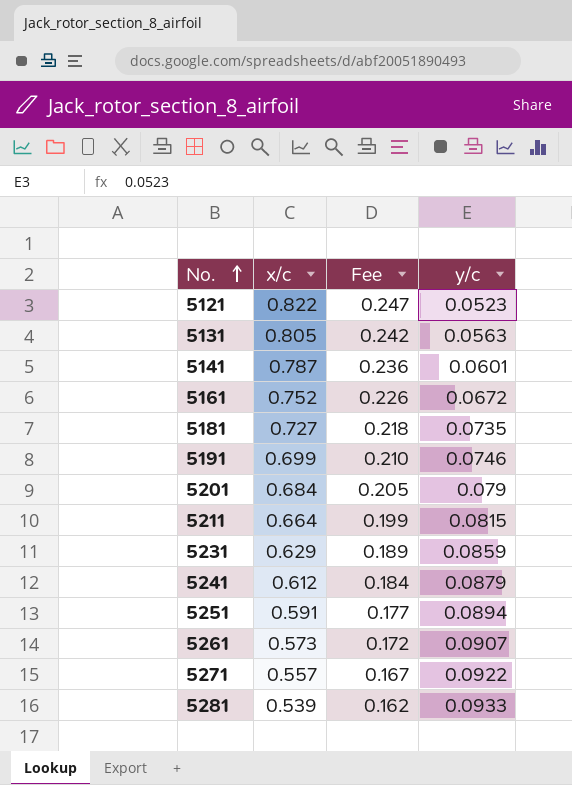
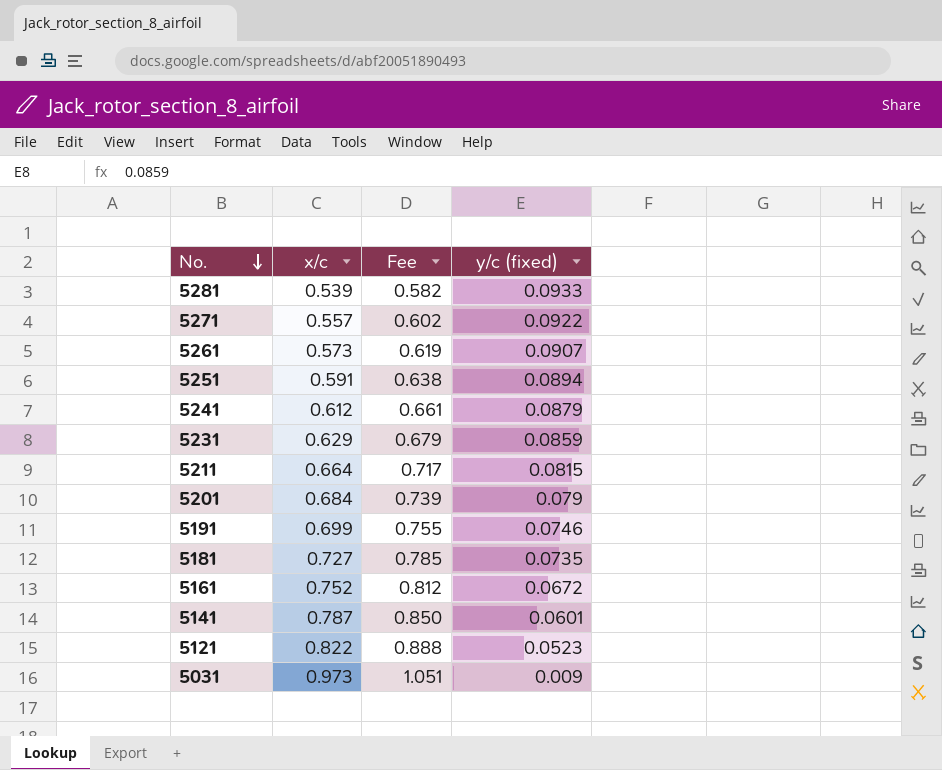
row order: No. ascending -> No. descending
column Fee | formula: [x/c] * 0.3 -> [x/c] * 1.08
column name: y/c -> y/c (fixed)
row 5131: 0.805 | 0.242 | 0.0563 -> none
row 5031: none -> 0.973 | 1.051 | 0.009

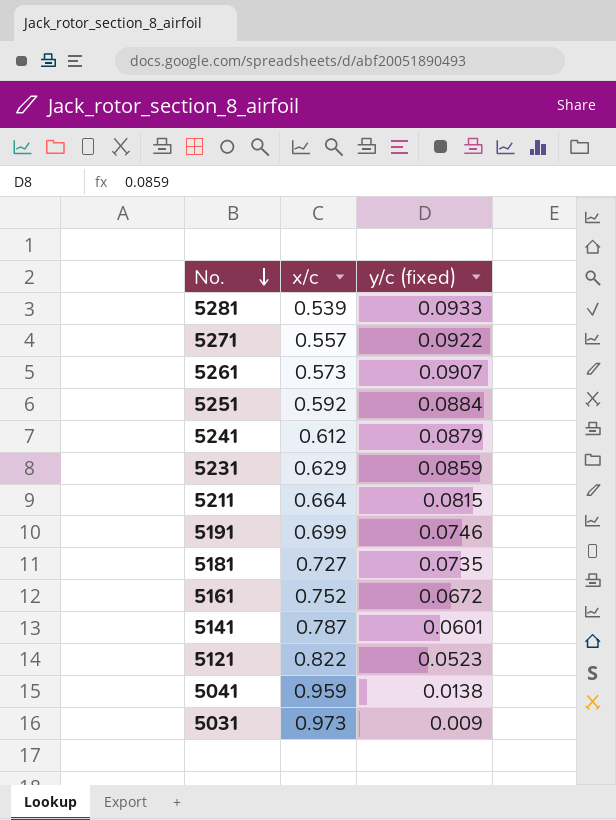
column Fee | formula: [x/c] * 1.08 -> none
row 5201: 0.684 | 0.739 | 0.079 -> none
5251 | x/c: 0.591 -> 0.592
5251 | y/c (fixed): 0.0894 -> 0.0884
row 5041: none -> 0.959 | 0.0138

